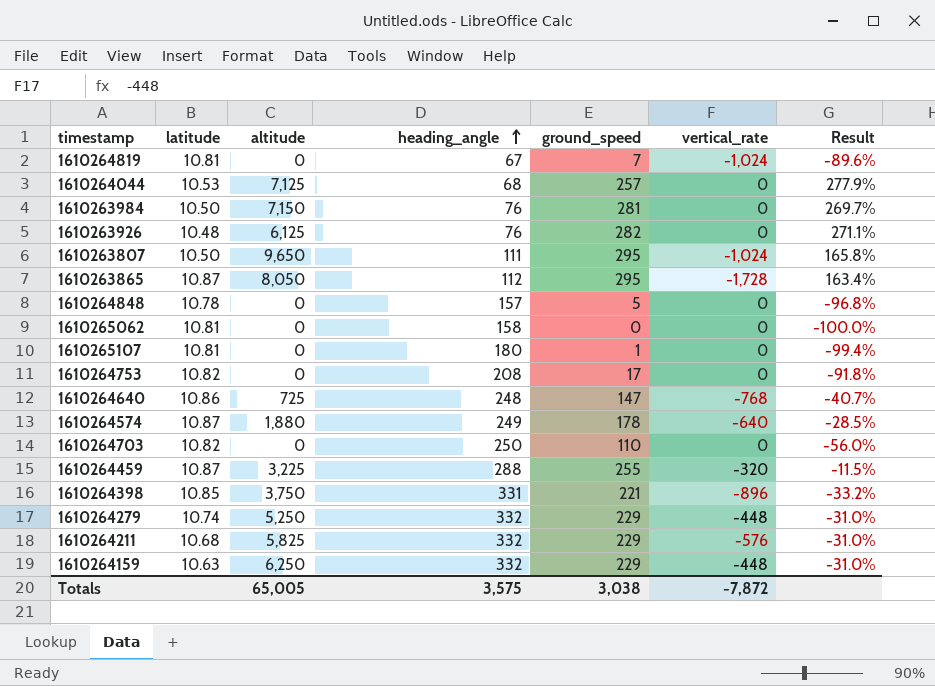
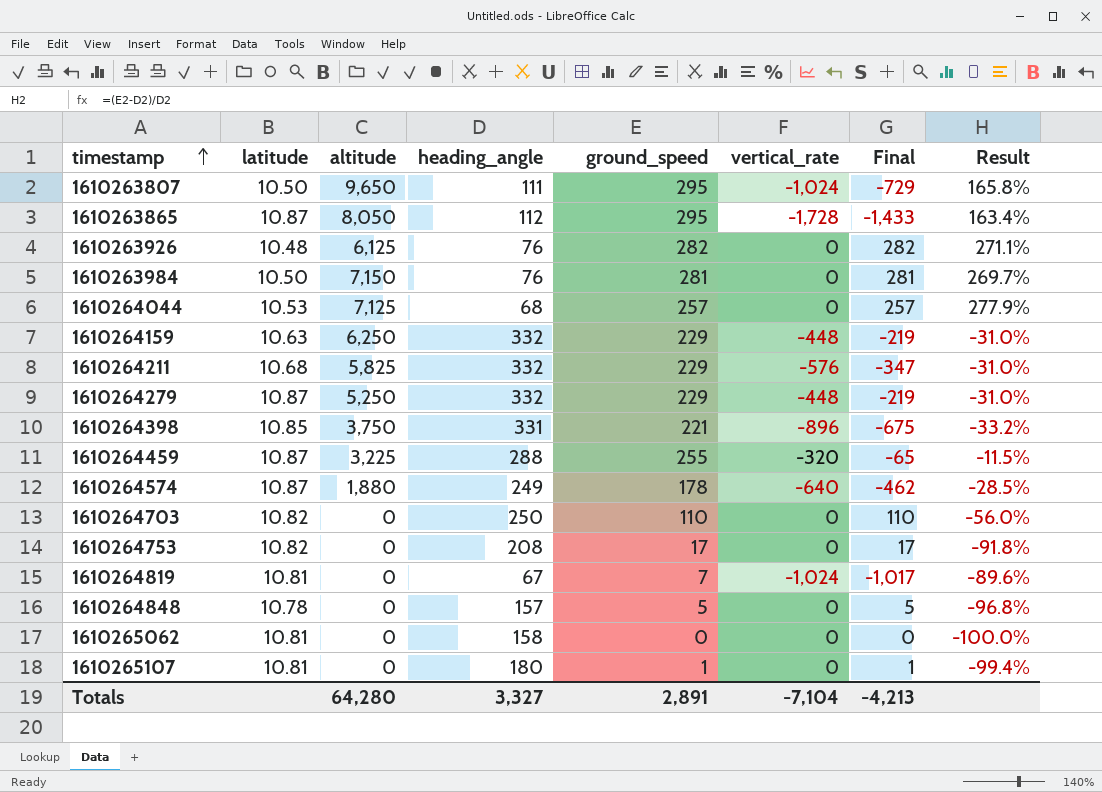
row order: heading_angle ascending -> timestamp ascending
column Final | formula: none -> [ground_speed] + [vertical_rate]
row 1610264640: 10.86 | 725 | 248 | 147 | -768 | -40.7% -> none
1610264279 | latitude: 10.74 -> 10.87
Totals | altitude: 65,005 -> 64,280
Totals | heading_angle: 3,575 -> 3,327
Totals | ground_speed: 3,038 -> 2,891
Totals | vertical_rate: -7,872 -> -7,104

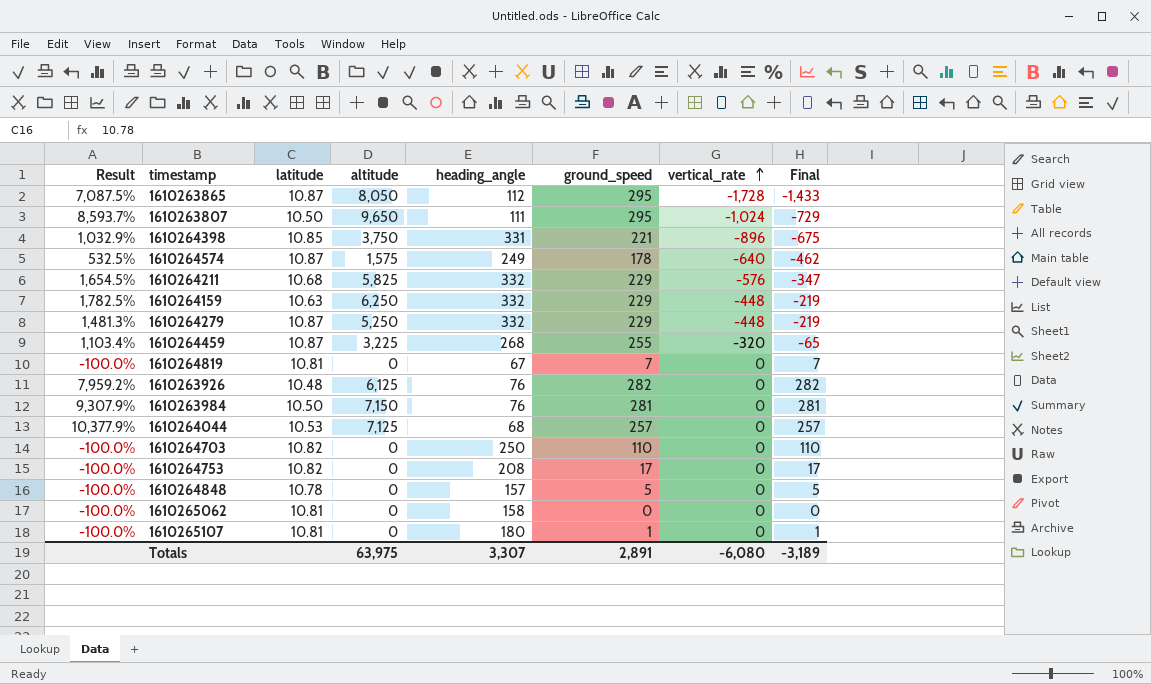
row order: timestamp ascending -> vertical_rate ascending
column Result | formula: ([ground_speed] - [heading_angle]) / [heading_angle] -> ([altitude] - [heading_angle]) / [heading_angle]
column Result | position: 8 -> 1
1610264574 | altitude: 1,880 -> 1,575
1610264459 | heading_angle: 288 -> 268
1610264819 | vertical_rate: -1,024 -> 0
1610264819 | Final: -1,017 -> 7
Totals | altitude: 64,280 -> 63,975
Totals | heading_angle: 3,327 -> 3,307
Totals | vertical_rate: -7,104 -> -6,080
Totals | Final: -4,213 -> -3,189

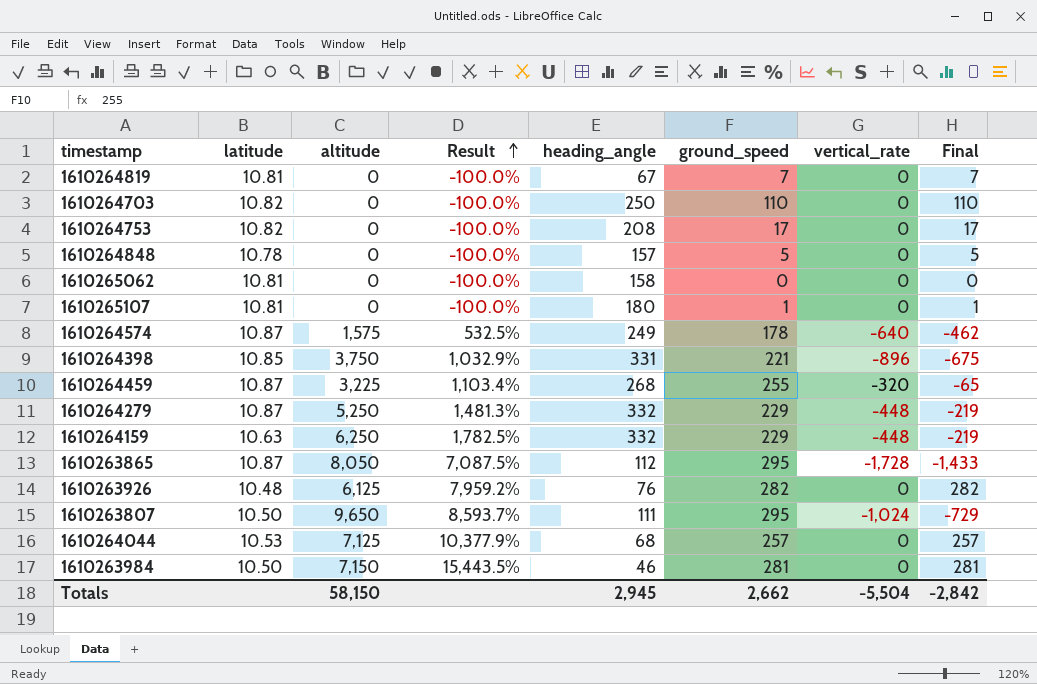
row order: vertical_rate ascending -> Result ascending
column Result | position: 1 -> 4
row 1610264211: 1,654.5% | 10.68 | 5,825 | 332 | 229 | -576 | -347 -> none
1610263984 | Result: 9,307.9% -> 15,443.5%
1610263984 | heading_angle: 76 -> 46
Totals | altitude: 63,975 -> 58,150
Totals | heading_angle: 3,307 -> 2,945
Totals | ground_speed: 2,891 -> 2,662
Totals | vertical_rate: -6,080 -> -5,504
Totals | Final: -3,189 -> -2,842

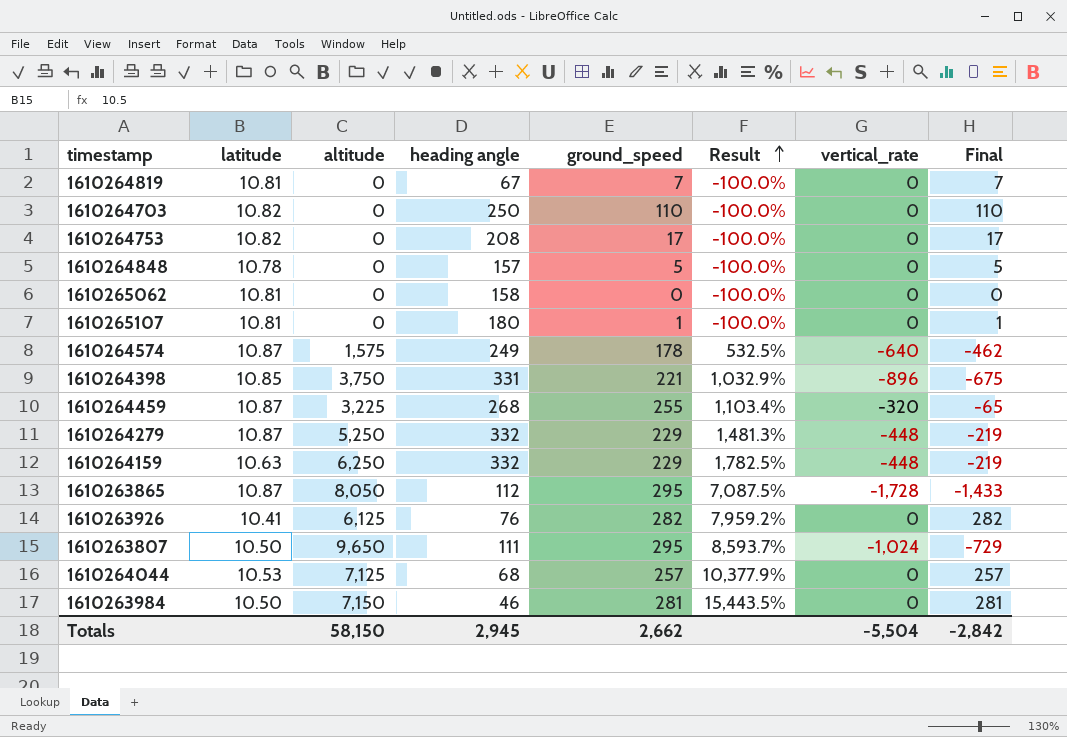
column name: heading_angle -> heading angle
column Result | position: 4 -> 6
1610263926 | latitude: 10.48 -> 10.41

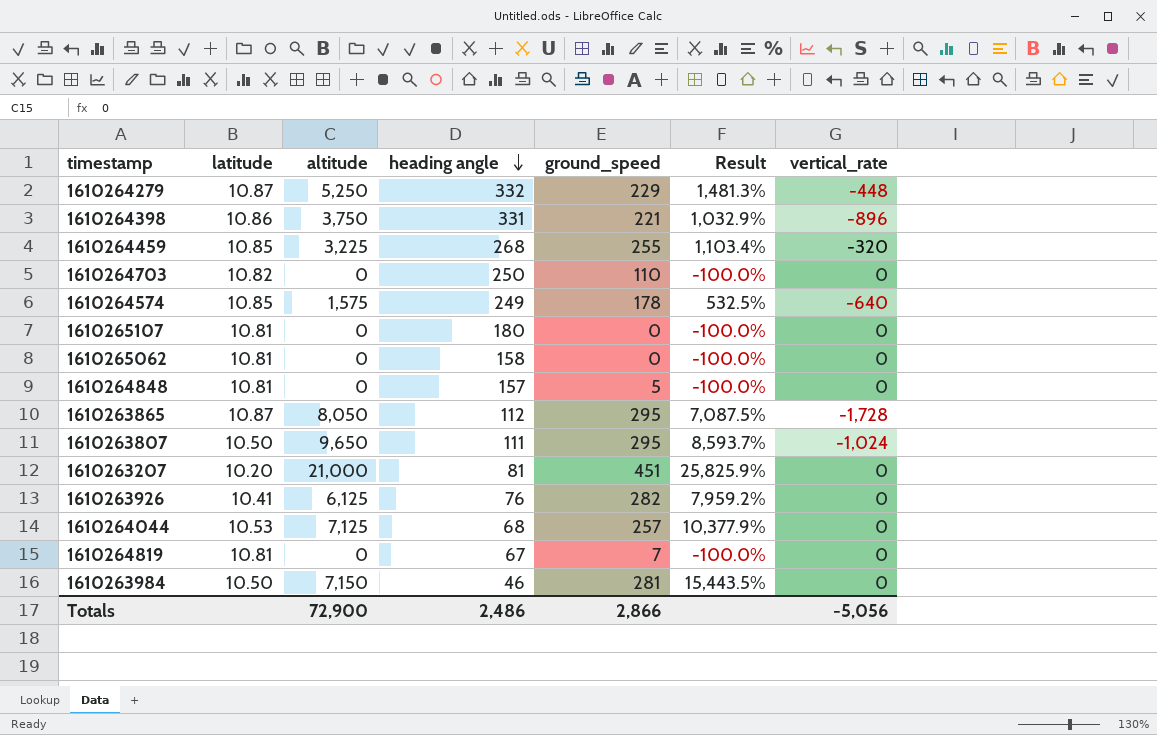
row order: Result ascending -> heading angle descending
column Final | formula: [ground_speed] + [vertical_rate] -> none
row 1610264753: 10.82 | 0 | 208 | 17 | -100.0% | 0 | 17 -> none
row 1610264159: 10.63 | 6,250 | 332 | 229 | 1,782.5% | -448 | -219 -> none
1610264398 | latitude: 10.85 -> 10.86
1610264459 | latitude: 10.87 -> 10.85
1610264574 | latitude: 10.87 -> 10.85
1610265107 | ground_speed: 1 -> 0
1610264848 | latitude: 10.78 -> 10.81
row 1610263207: none -> 10.20 | 21,000 | 81 | 451 | 25,825.9% | 0
Totals | altitude: 58,150 -> 72,900
Totals | heading angle: 2,945 -> 2,486
Totals | ground_speed: 2,662 -> 2,866
Totals | vertical_rate: -5,504 -> -5,056

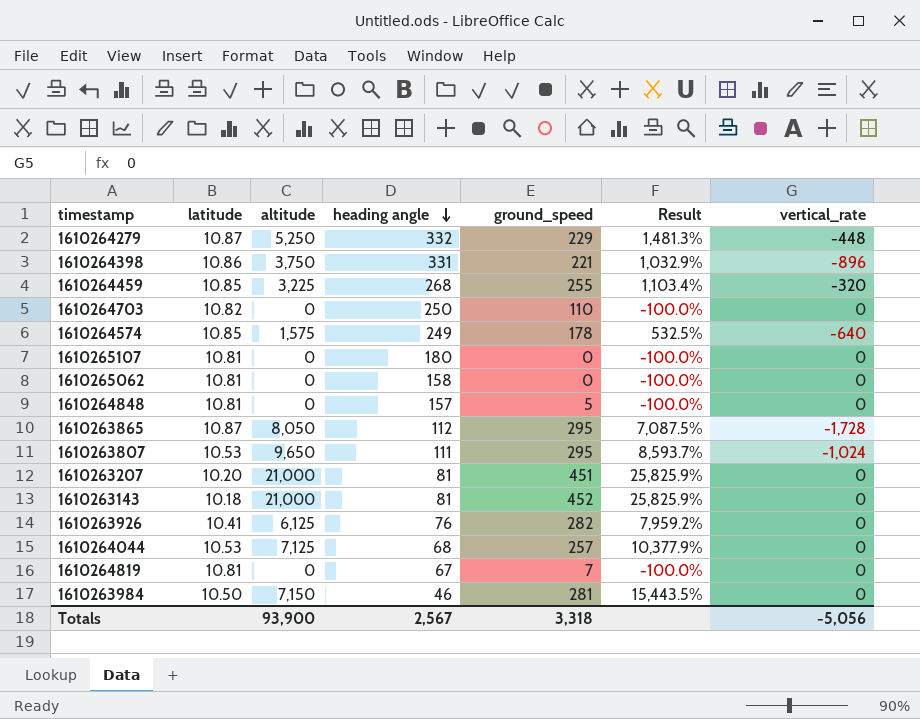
1610263807 | latitude: 10.50 -> 10.53
row 1610263143: none -> 10.18 | 21,000 | 81 | 452 | 25,825.9% | 0
Totals | altitude: 72,900 -> 93,900
Totals | heading angle: 2,486 -> 2,567
Totals | ground_speed: 2,866 -> 3,318

